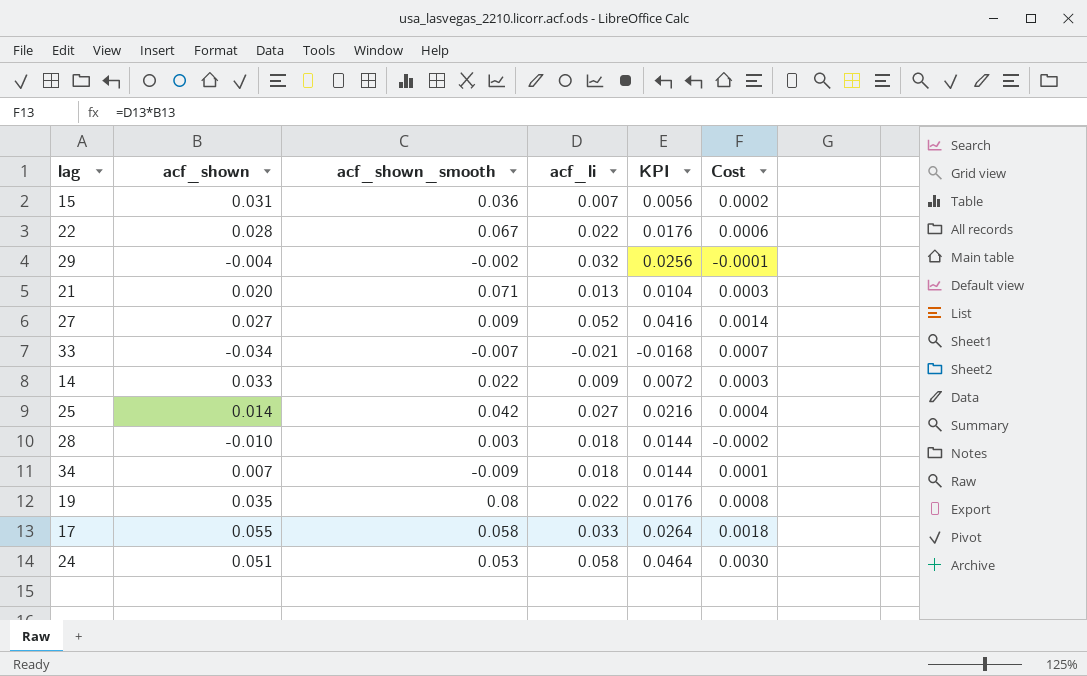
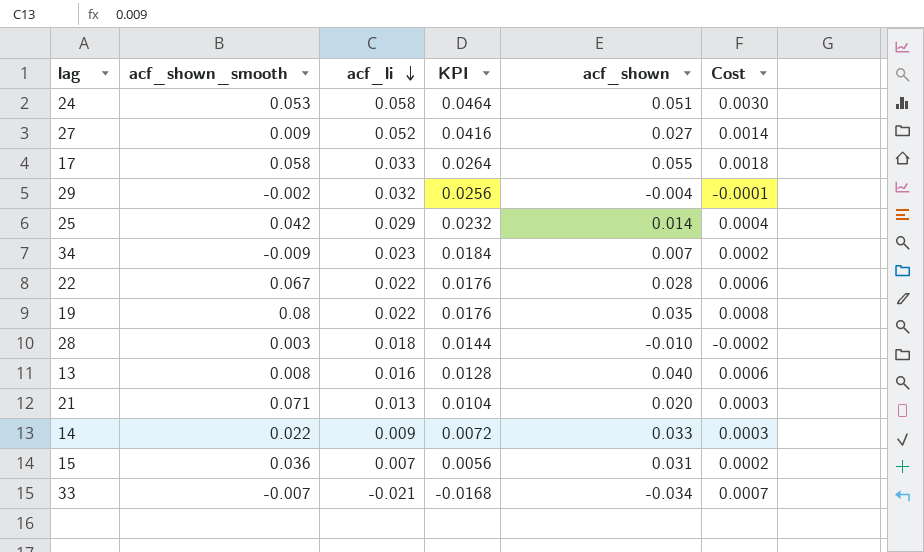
row order: none -> acf_li descending
column acf_shown | position: 2 -> 5
25 | acf_li: 0.027 -> 0.029
25 | KPI: 0.0216 -> 0.0232
34 | acf_li: 0.018 -> 0.023
34 | KPI: 0.0144 -> 0.0184
34 | Cost: 0.0001 -> 0.0002
row 13: none -> 0.008 | 0.016 | 0.0128 | 0.040 | 0.0006

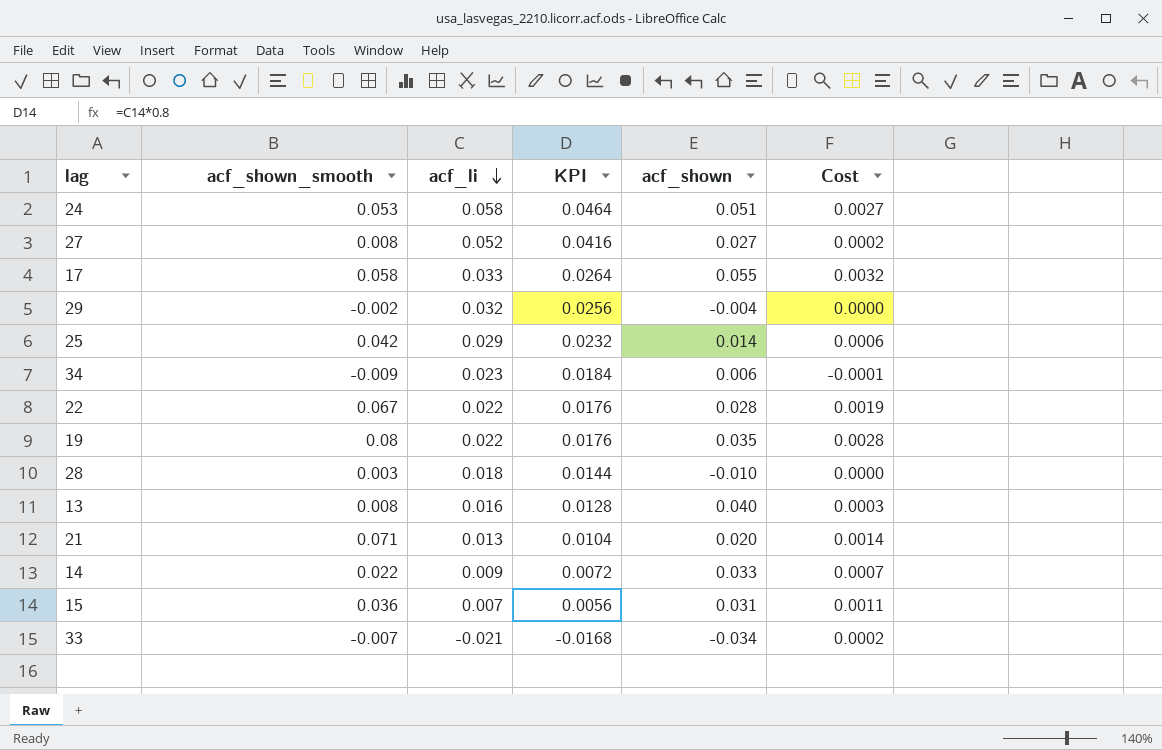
column Cost | formula: [acf_li] * [acf_shown] -> [acf_shown_smooth] * [acf_shown]
27 | acf_shown_smooth: 0.009 -> 0.008
34 | acf_shown: 0.007 -> 0.006

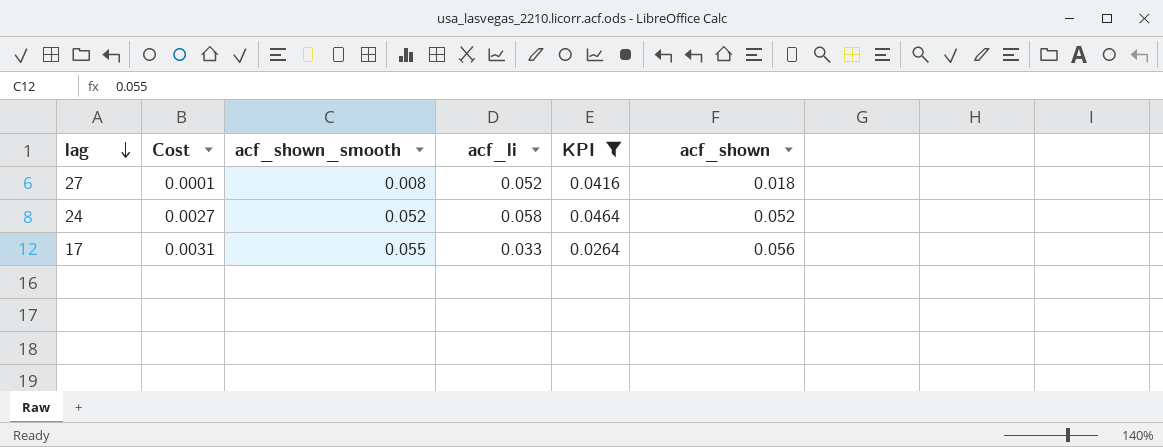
filter: none -> KPI >= 0.0264
row order: acf_li descending -> lag descending
column Cost | position: 6 -> 2
27 | Cost: 0.0002 -> 0.0001
27 | acf_shown: 0.027 -> 0.018
24 | acf_shown_smooth: 0.053 -> 0.052
24 | acf_shown: 0.051 -> 0.052
17 | Cost: 0.0032 -> 0.0031
17 | acf_shown_smooth: 0.058 -> 0.055
17 | acf_shown: 0.055 -> 0.056

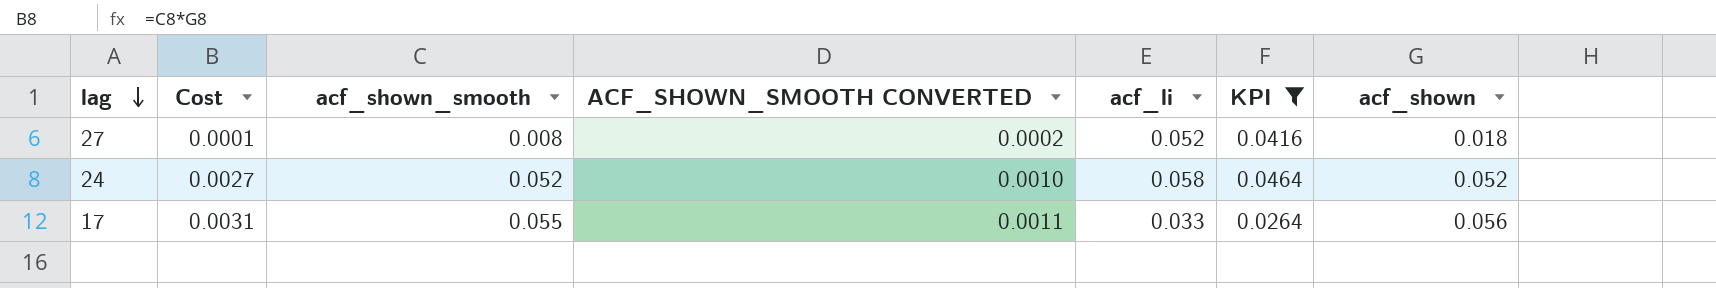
column ACF_SHOWN_SMOOTH CONVERTED | formula: none -> [acf_shown_smooth] * 0.02

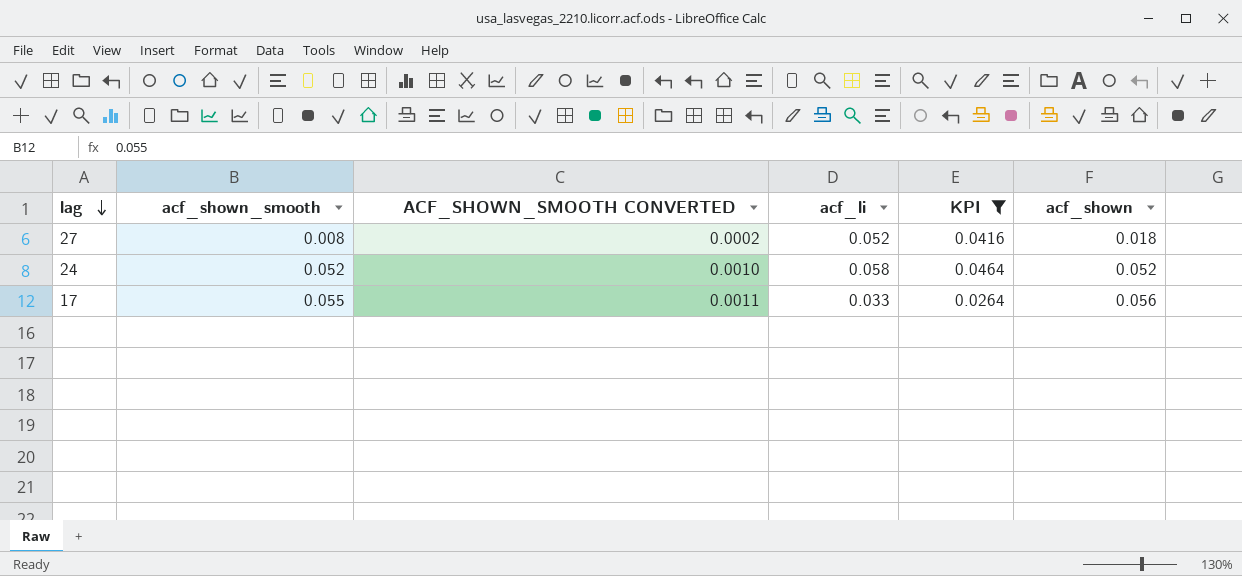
column Cost | formula: [acf_shown_smooth] * [acf_shown] -> none

